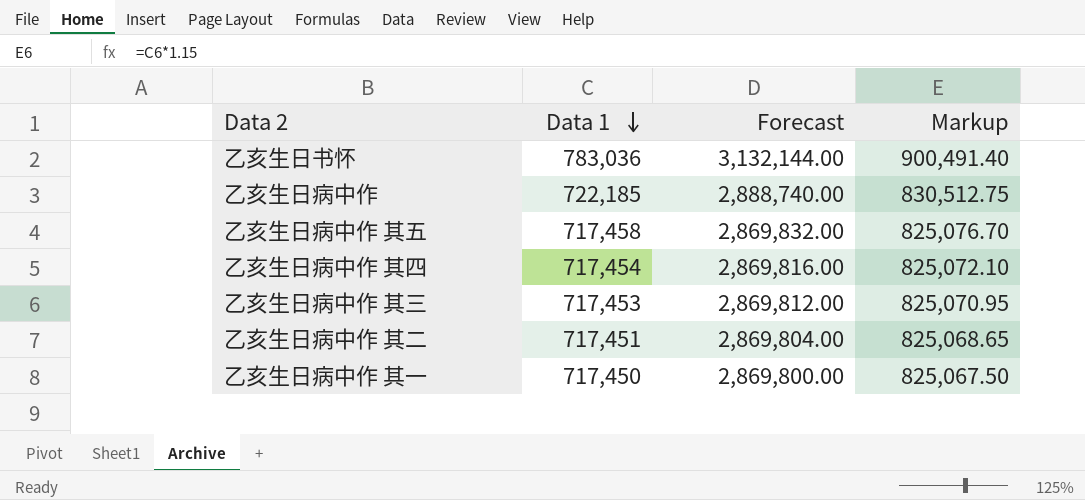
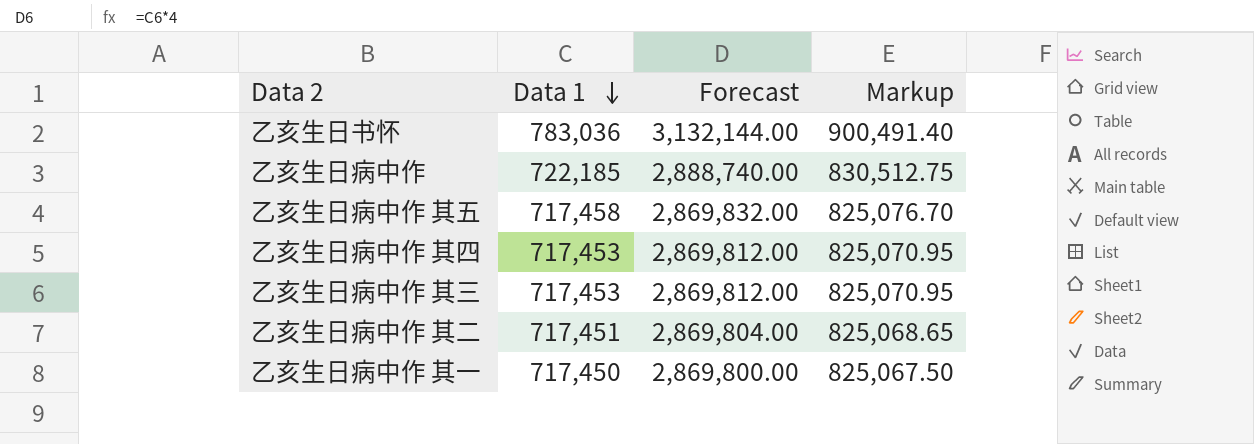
乙亥生日病中作 其四 | Data 1: 717,454 -> 717,453
乙亥生日病中作 其四 | Forecast: 2,869,816.00 -> 2,869,812.00
乙亥生日病中作 其四 | Markup: 825,072.10 -> 825,070.95

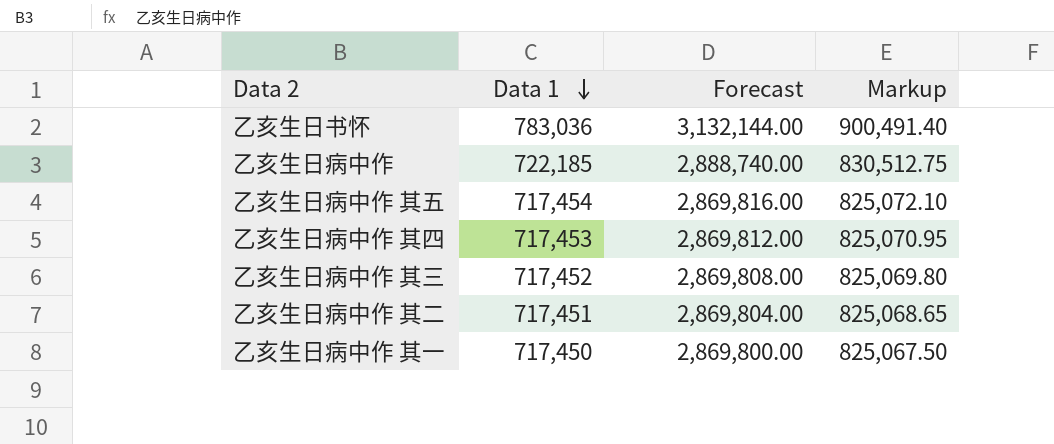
乙亥生日病中作 其五 | Data 1: 717,458 -> 717,454
乙亥生日病中作 其五 | Forecast: 2,869,832.00 -> 2,869,816.00
乙亥生日病中作 其五 | Markup: 825,076.70 -> 825,072.10
乙亥生日病中作 其三 | Data 1: 717,453 -> 717,452
乙亥生日病中作 其三 | Forecast: 2,869,812.00 -> 2,869,808.00
乙亥生日病中作 其三 | Markup: 825,070.95 -> 825,069.80

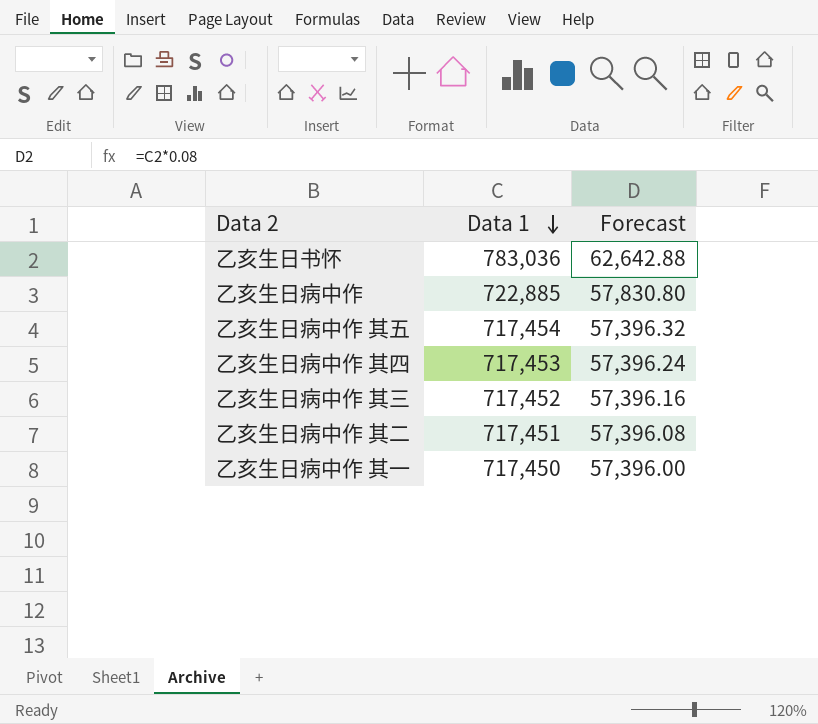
column Markup | formula: [Data 1] * 1.15 -> none
column Forecast | formula: [Data 1] * 4 -> [Data 1] * 0.08
乙亥生日病中作 | Data 1: 722,185 -> 722,885

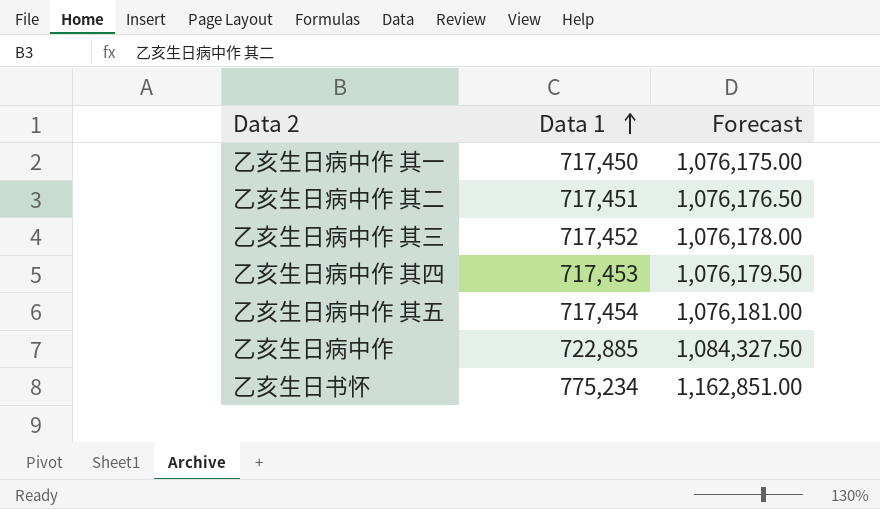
row order: Data 1 descending -> Data 1 ascending
column Forecast | formula: [Data 1] * 0.08 -> [Data 1] * 1.5
乙亥生日书怀 | Data 1: 783,036 -> 775,234

